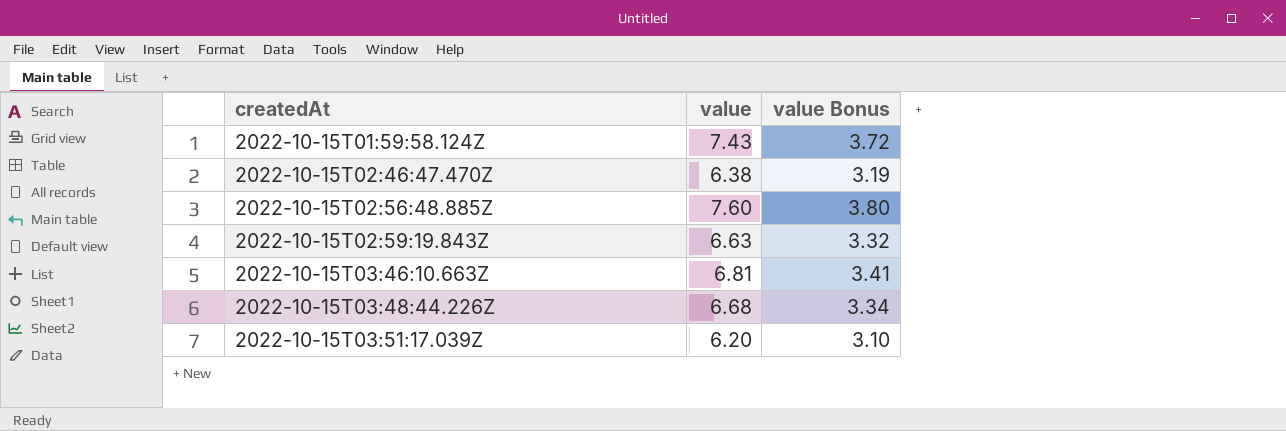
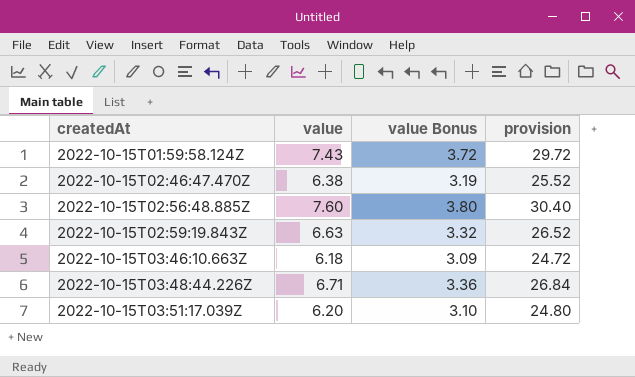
column provision | formula: none -> [value] * 4
2022-10-15T03:46:10.663Z | value: 6.81 -> 6.18
2022-10-15T03:46:10.663Z | value Bonus: 3.41 -> 3.09
2022-10-15T03:48:44.226Z | value: 6.68 -> 6.71
2022-10-15T03:48:44.226Z | value Bonus: 3.34 -> 3.36

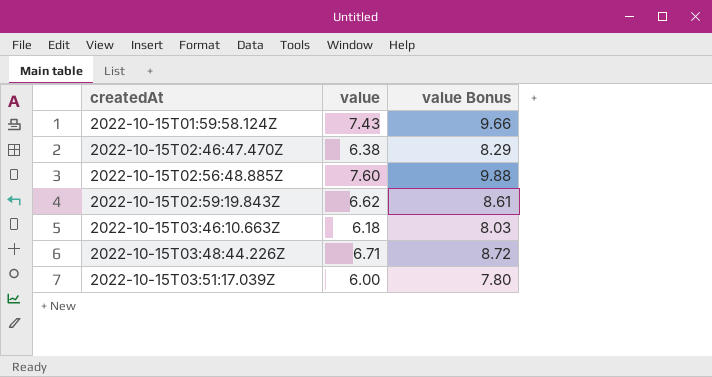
column provision | formula: [value] * 4 -> none
column value Bonus | formula: [value] * 0.5 -> [value] * 1.3
2022-10-15T02:59:19.843Z | value: 6.63 -> 6.62
2022-10-15T03:51:17.039Z | value: 6.20 -> 6.00

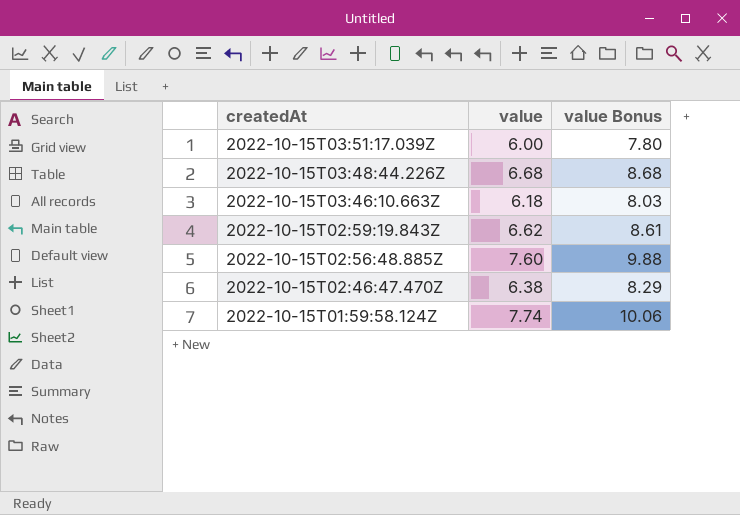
row order: createdAt ascending -> createdAt descending
2022-10-15T03:48:44.226Z | value: 6.71 -> 6.68
2022-10-15T03:48:44.226Z | value Bonus: 8.72 -> 8.68
2022-10-15T01:59:58.124Z | value: 7.43 -> 7.74
2022-10-15T01:59:58.124Z | value Bonus: 9.66 -> 10.06

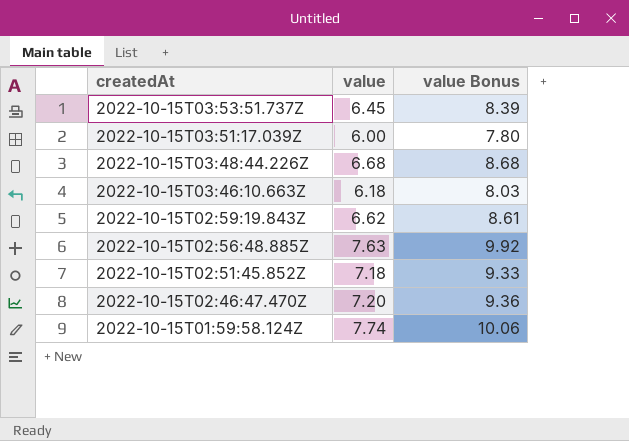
row 2022-10-15T03:53:51.737Z: none -> 6.45 | 8.39
2022-10-15T02:56:48.885Z | value: 7.60 -> 7.63
2022-10-15T02:56:48.885Z | value Bonus: 9.88 -> 9.92
row 2022-10-15T02:51:45.852Z: none -> 7.18 | 9.33
2022-10-15T02:46:47.470Z | value: 6.38 -> 7.20
2022-10-15T02:46:47.470Z | value Bonus: 8.29 -> 9.36

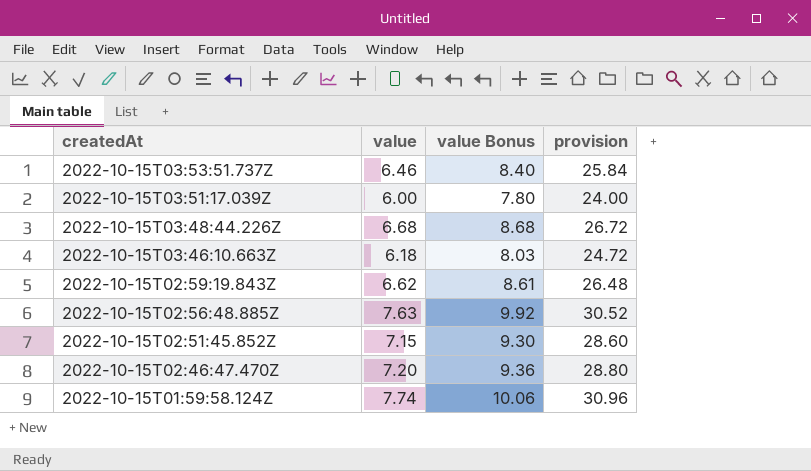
column provision | formula: none -> [value] * 4
2022-10-15T03:53:51.737Z | value: 6.45 -> 6.46
2022-10-15T03:53:51.737Z | value Bonus: 8.39 -> 8.40
2022-10-15T02:51:45.852Z | value: 7.18 -> 7.15
2022-10-15T02:51:45.852Z | value Bonus: 9.33 -> 9.30

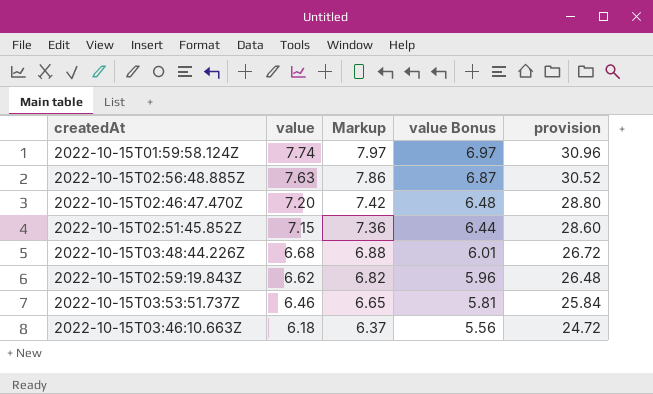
row order: createdAt descending -> value descending
column Markup | formula: none -> [value] * 1.03
column value Bonus | formula: [value] * 1.3 -> [value] * 0.9
row 2022-10-15T03:51:17.039Z: 6.00 | 7.80 | 24.00 -> none

